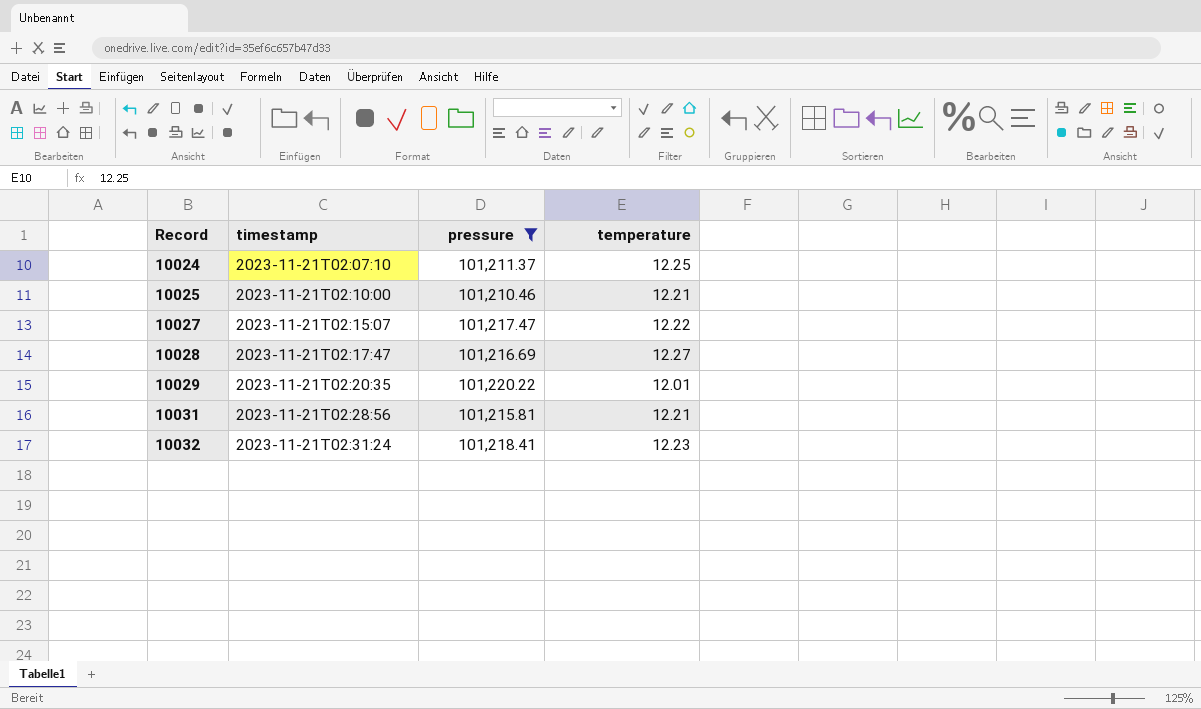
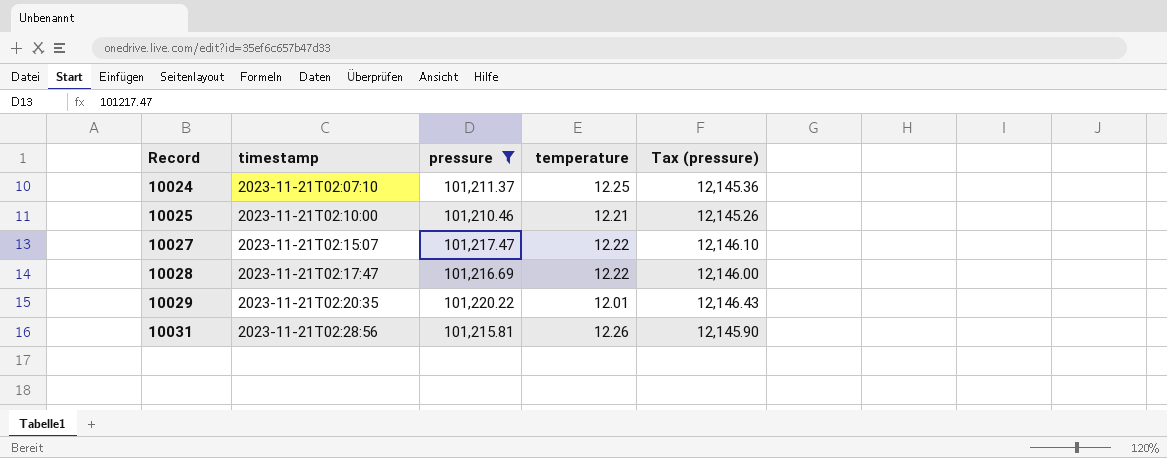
column Tax (pressure) | formula: none -> [pressure] * 0.12
row 10032: 2023-11-21T02:31:24 | 101,218.41 | 12.23 -> none
10028 | temperature: 12.27 -> 12.22
10031 | temperature: 12.21 -> 12.26

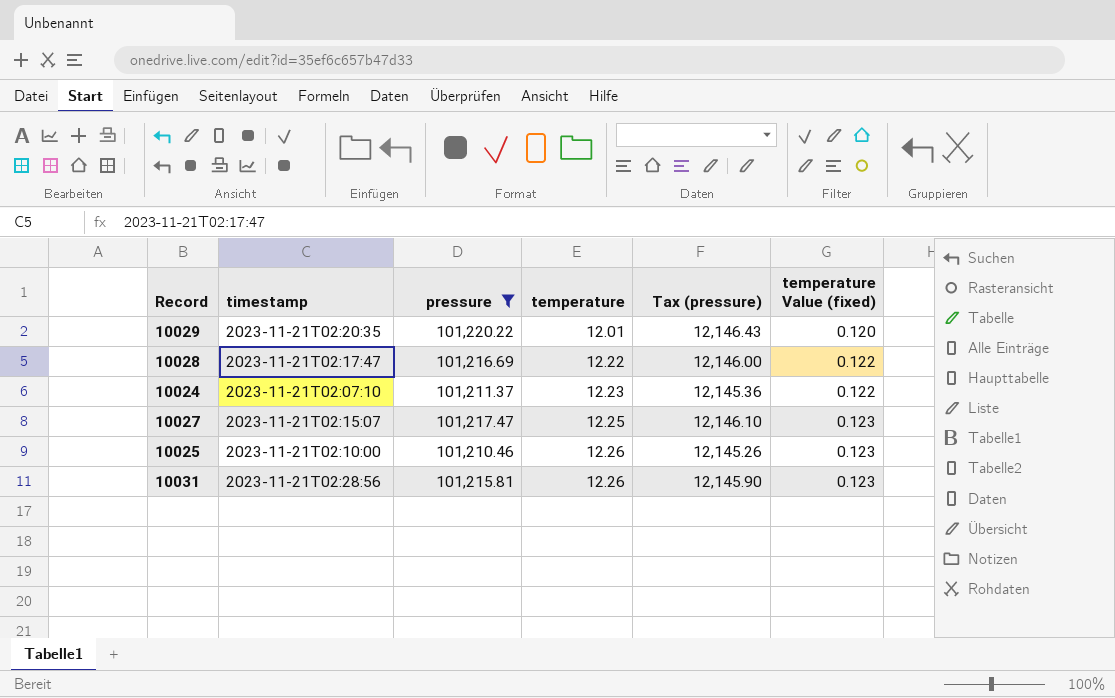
row order: Record ascending -> temperature ascending
column temperature Value (fixed) | formula: none -> [temperature] * 0.01
10024 | temperature: 12.25 -> 12.23
10027 | temperature: 12.22 -> 12.25
10025 | temperature: 12.21 -> 12.26

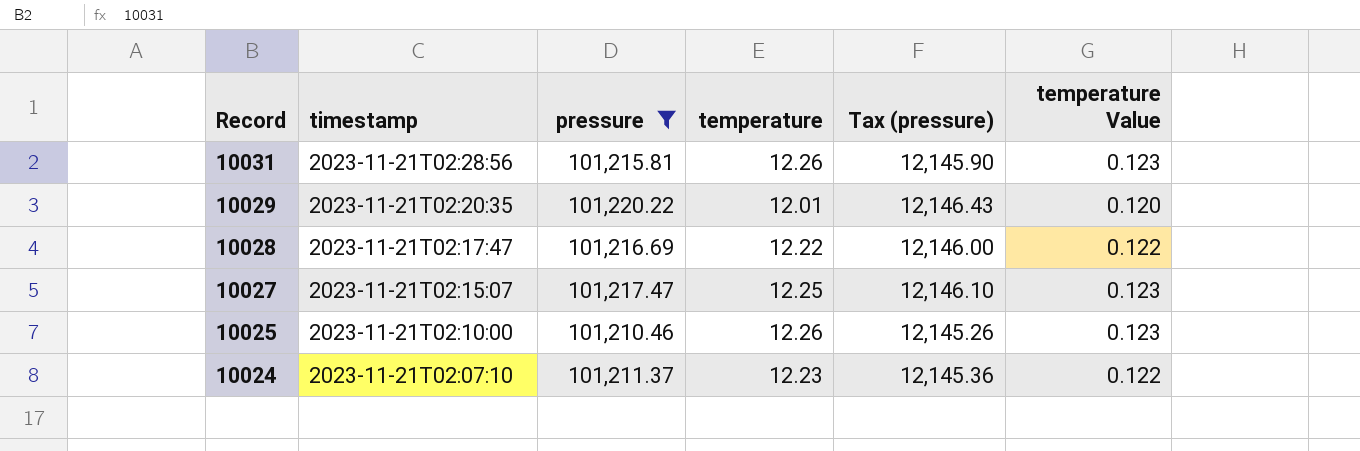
row order: temperature ascending -> Record descending
column name: temperature Value (fixed) -> temperature Value

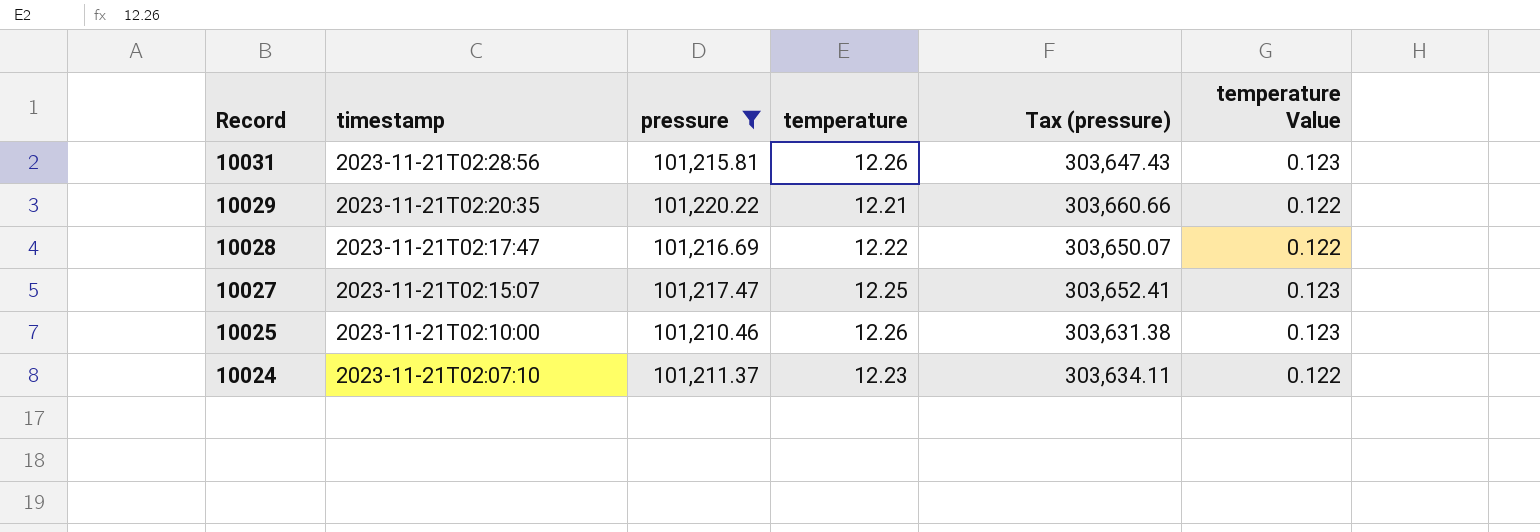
column Tax (pressure) | formula: [pressure] * 0.12 -> [pressure] * 3
10029 | temperature: 12.01 -> 12.21
10029 | temperature Value: 0.120 -> 0.122

